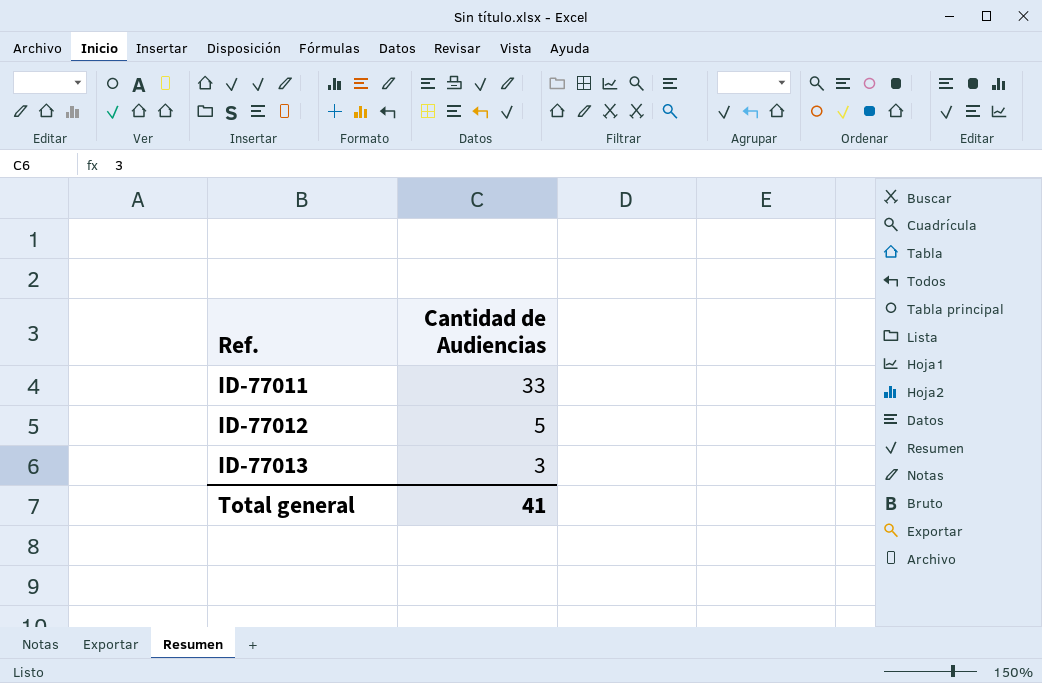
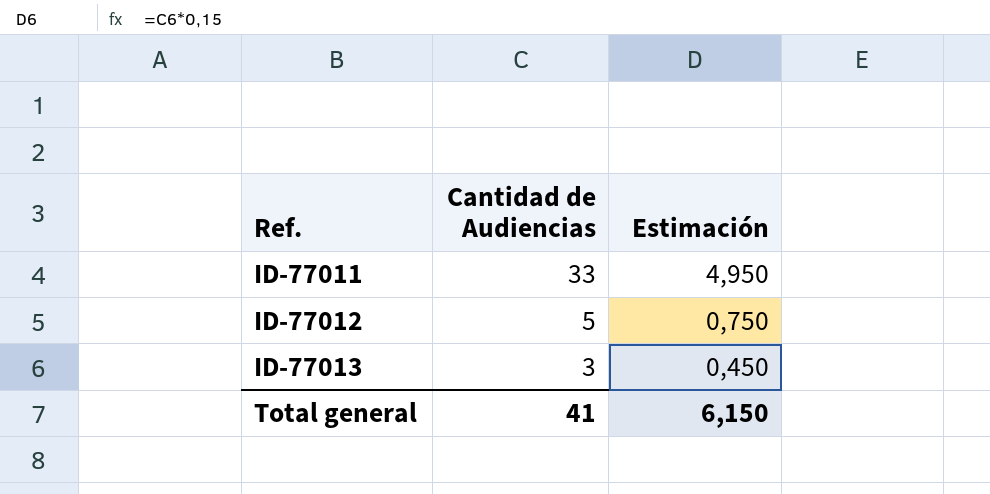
column Estimación | formula: none -> [Cantidad de Audiencias] * 0,15

